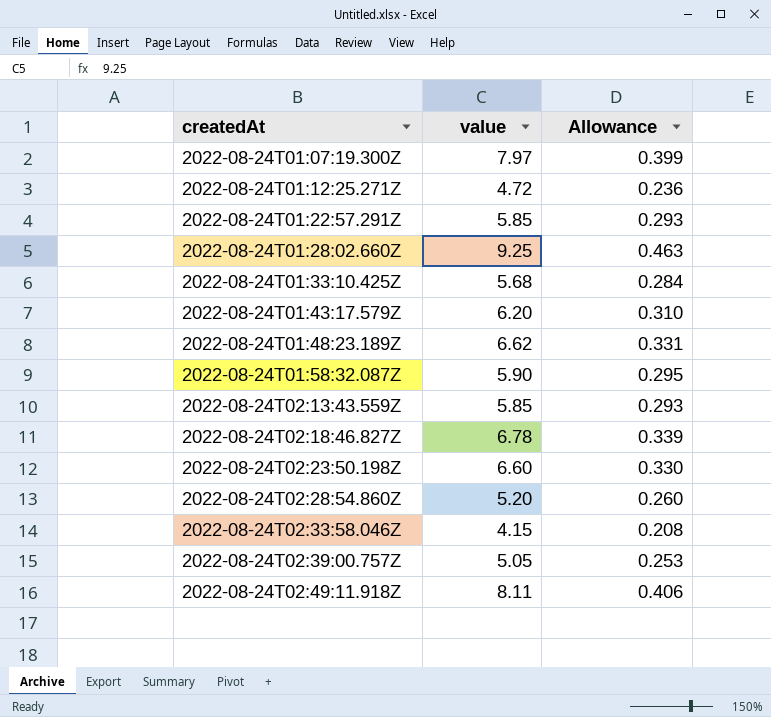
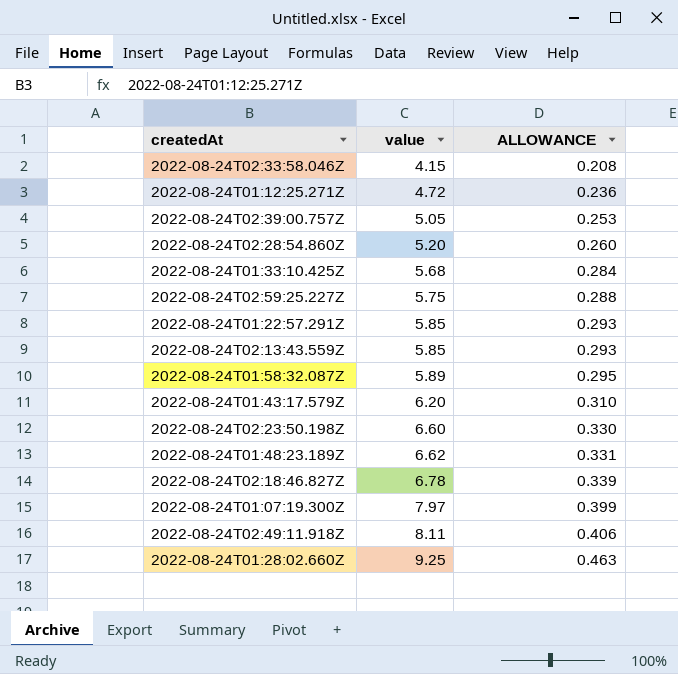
row order: createdAt ascending -> value ascending
column name: Allowance -> ALLOWANCE
row 2022-08-24T02:59:25.227Z: none -> 5.75 | 0.288
2022-08-24T01:58:32.087Z | value: 5.90 -> 5.89

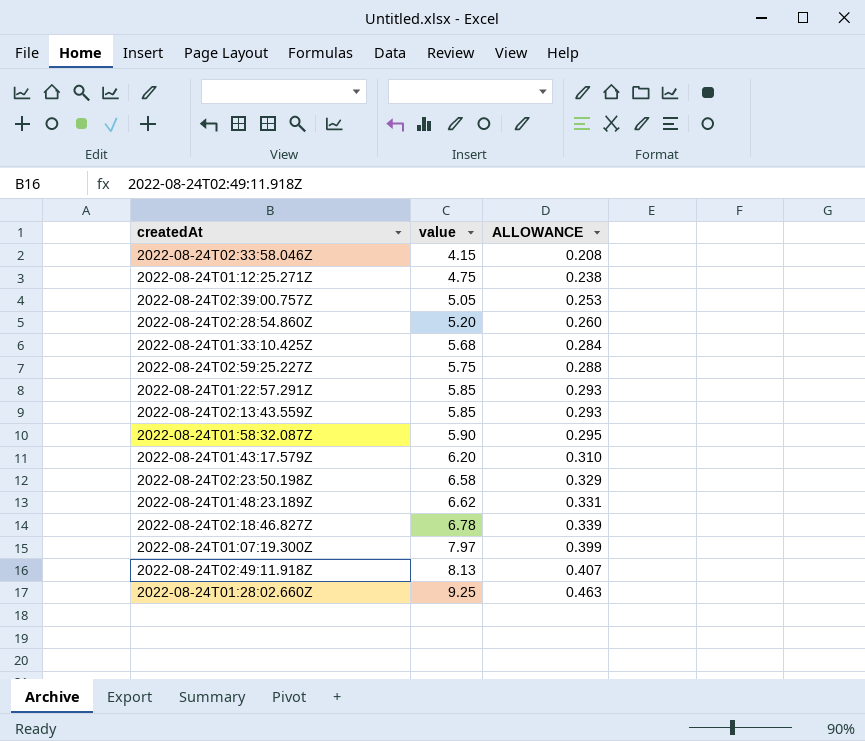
2022-08-24T01:12:25.271Z | value: 4.72 -> 4.75
2022-08-24T01:12:25.271Z | ALLOWANCE: 0.236 -> 0.238
2022-08-24T01:58:32.087Z | value: 5.89 -> 5.90
2022-08-24T02:23:50.198Z | value: 6.60 -> 6.58
2022-08-24T02:23:50.198Z | ALLOWANCE: 0.330 -> 0.329
2022-08-24T02:49:11.918Z | value: 8.11 -> 8.13
2022-08-24T02:49:11.918Z | ALLOWANCE: 0.406 -> 0.407

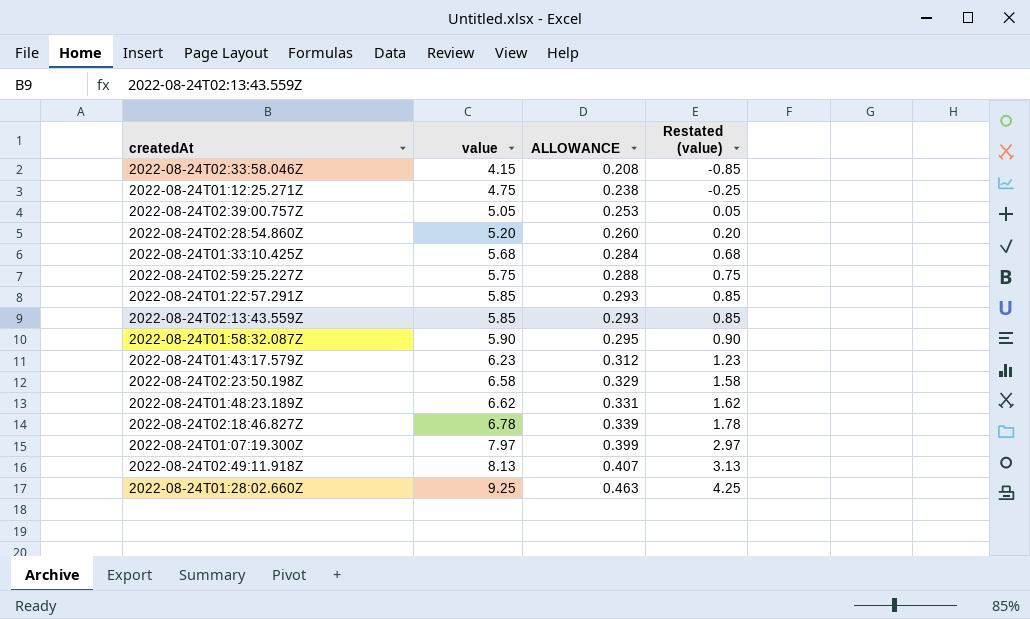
column Restated (value) | formula: none -> [value] - 5
2022-08-24T01:43:17.579Z | value: 6.20 -> 6.23
2022-08-24T01:43:17.579Z | ALLOWANCE: 0.310 -> 0.312

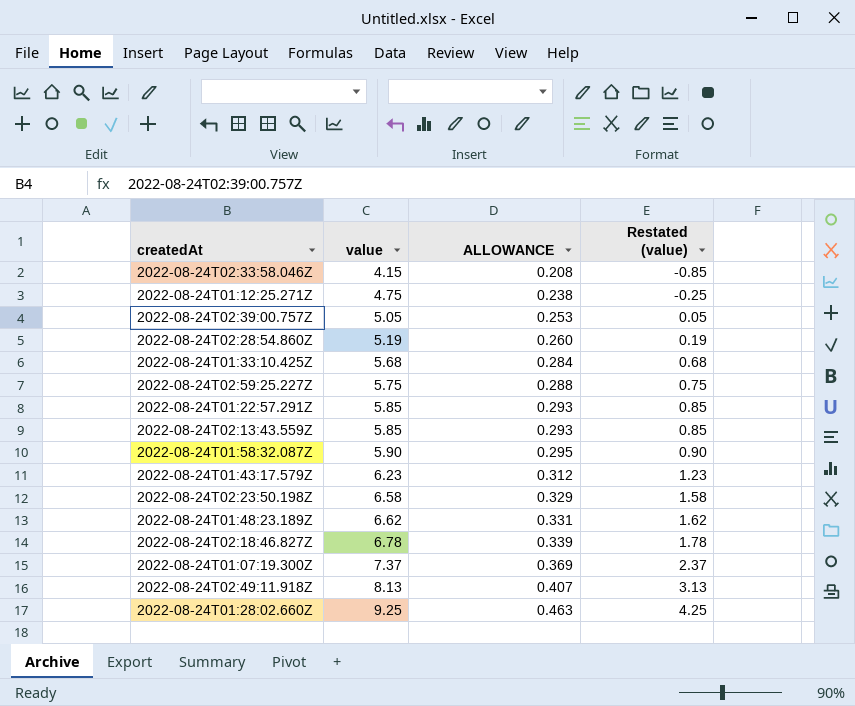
2022-08-24T02:28:54.860Z | value: 5.20 -> 5.19
2022-08-24T02:28:54.860Z | Restated (value): 0.20 -> 0.19
2022-08-24T01:07:19.300Z | value: 7.97 -> 7.37
2022-08-24T01:07:19.300Z | ALLOWANCE: 0.399 -> 0.369
2022-08-24T01:07:19.300Z | Restated (value): 2.97 -> 2.37

